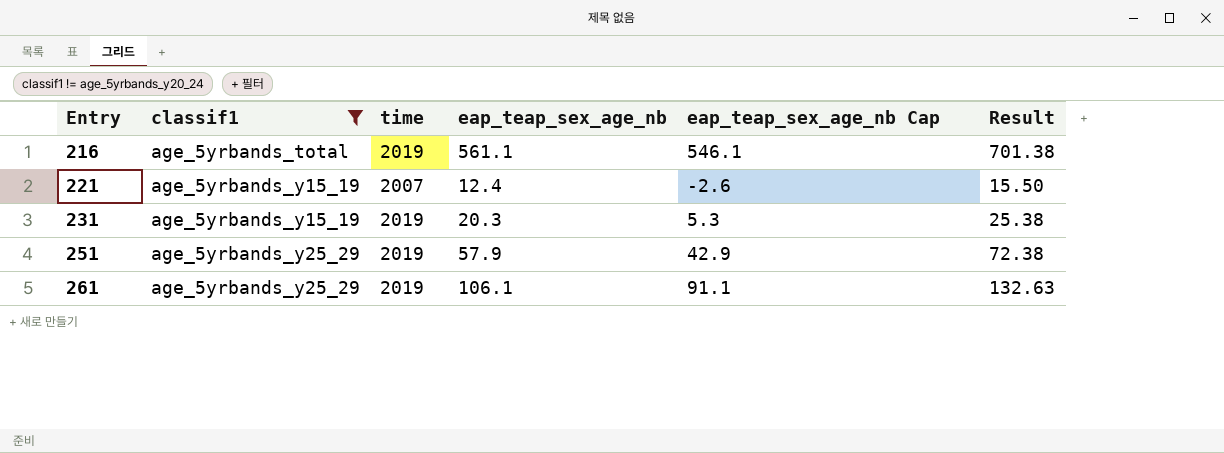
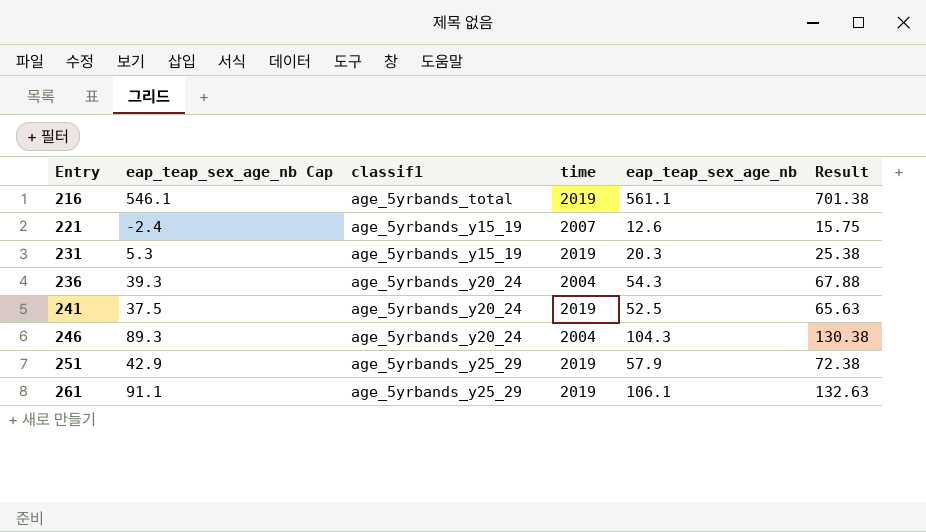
filter: classif1 != age_5yrbands_y20_24 -> none
column eap_teap_sex_age_nb Cap | position: 5 -> 2
221 | eap_teap_sex_age_nb Cap: -2.6 -> -2.4
221 | eap_teap_sex_age_nb: 12.4 -> 12.6
221 | Result: 15.50 -> 15.75

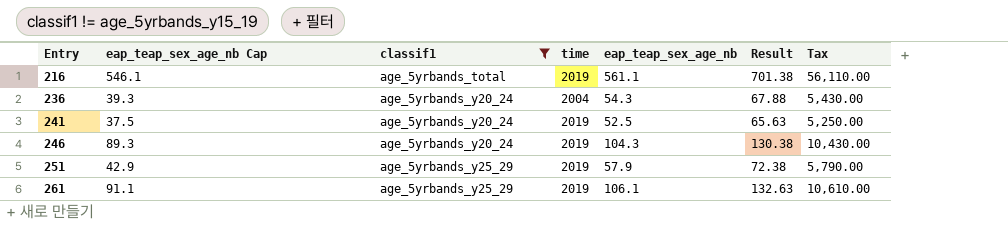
filter: none -> classif1 != age_5yrbands_y15_19
column Tax | formula: none -> [eap_teap_sex_age_nb] * 100
246 | time: 2004 -> 2019

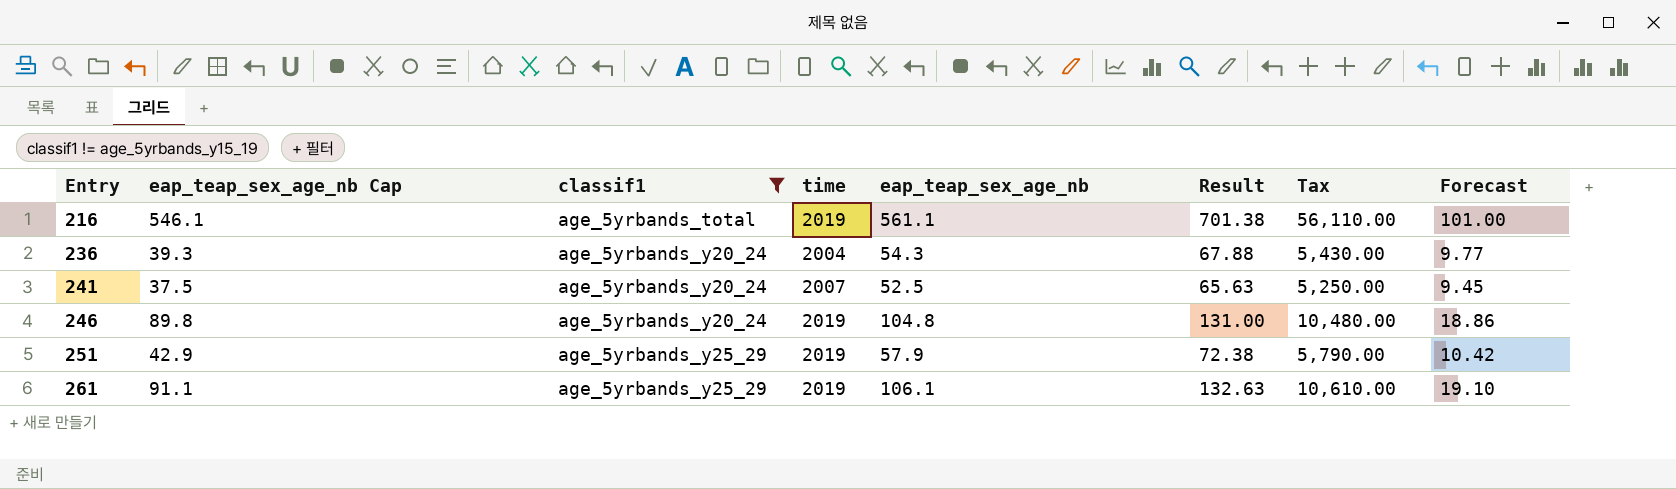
column Forecast | formula: none -> [eap_teap_sex_age_nb] * 0.18
241 | time: 2019 -> 2007
246 | eap_teap_sex_age_nb Cap: 89.3 -> 89.8
246 | eap_teap_sex_age_nb: 104.3 -> 104.8
246 | Result: 130.38 -> 131.00
246 | Tax: 10,430.00 -> 10,480.00

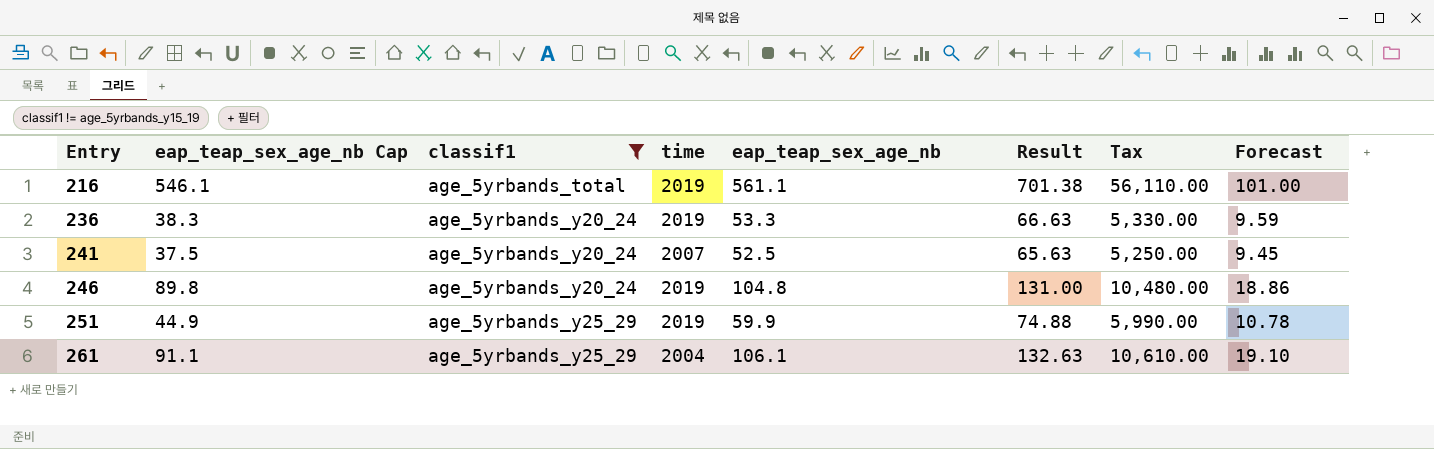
236 | eap_teap_sex_age_nb Cap: 39.3 -> 38.3
236 | time: 2004 -> 2019
236 | eap_teap_sex_age_nb: 54.3 -> 53.3
236 | Result: 67.88 -> 66.63
236 | Tax: 5,430.00 -> 5,330.00
236 | Forecast: 9.77 -> 9.59
251 | eap_teap_sex_age_nb Cap: 42.9 -> 44.9
251 | eap_teap_sex_age_nb: 57.9 -> 59.9
251 | Result: 72.38 -> 74.88
251 | Tax: 5,790.00 -> 5,990.00
251 | Forecast: 10.42 -> 10.78
261 | time: 2019 -> 2004

